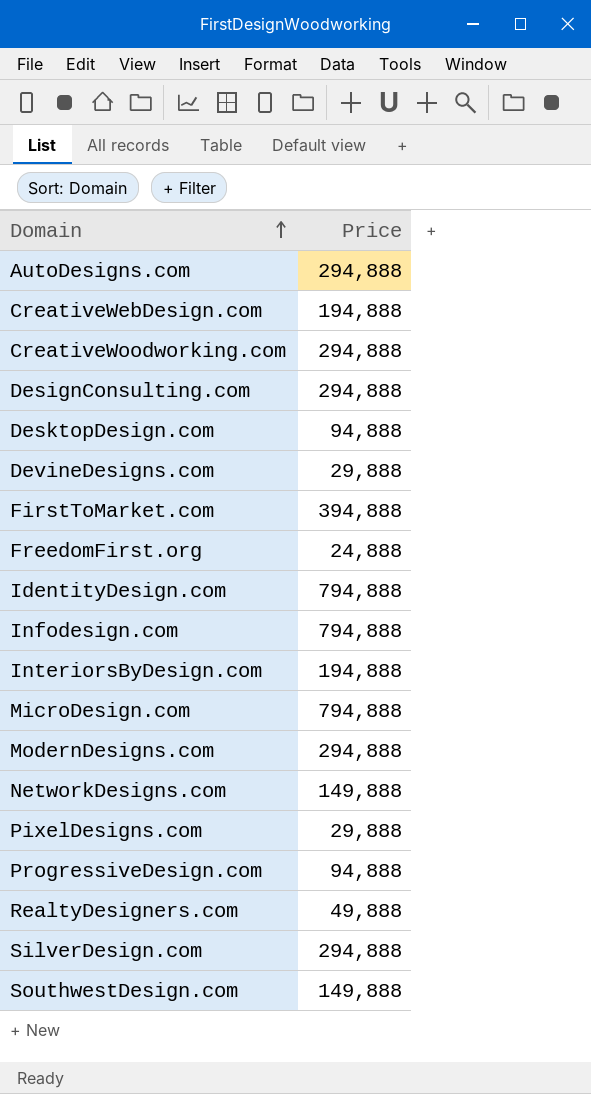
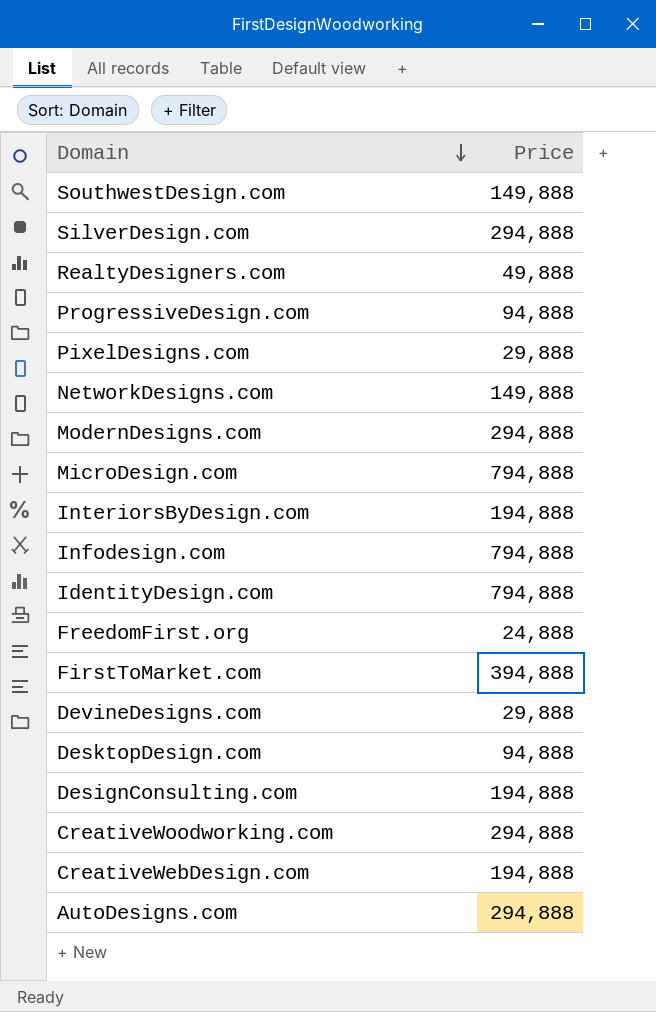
row order: Domain ascending -> Domain descending
DesignConsulting.com | Price: 294,888 -> 194,888

